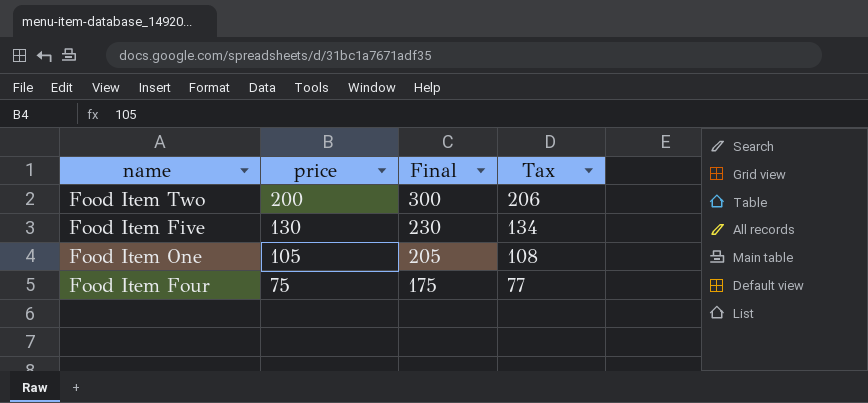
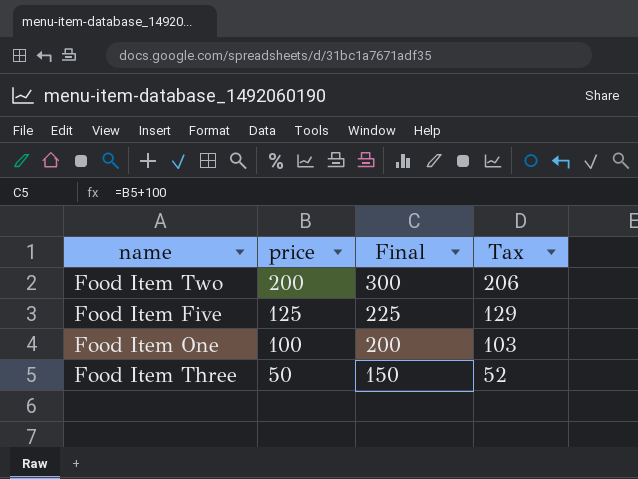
row Food Item Four: 75 | 175 | 77 -> none
Food Item Five | price: 130 -> 125
Food Item Five | Final: 230 -> 225
Food Item Five | Tax: 134 -> 129
Food Item One | price: 105 -> 100
Food Item One | Final: 205 -> 200
Food Item One | Tax: 108 -> 103
row Food Item Three: none -> 50 | 150 | 52

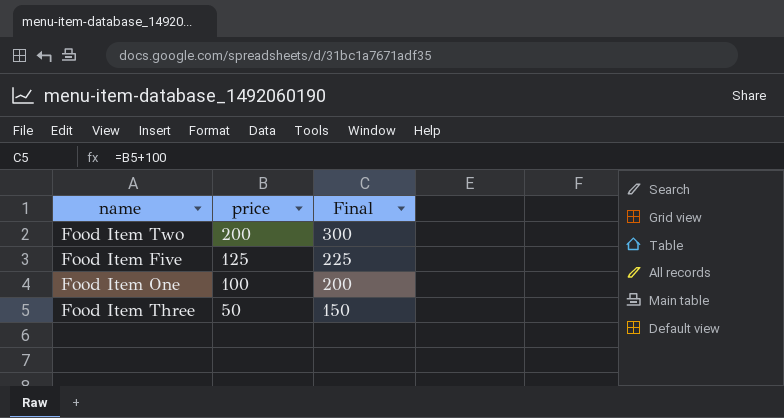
column Tax | formula: [price] * 1.03 -> none

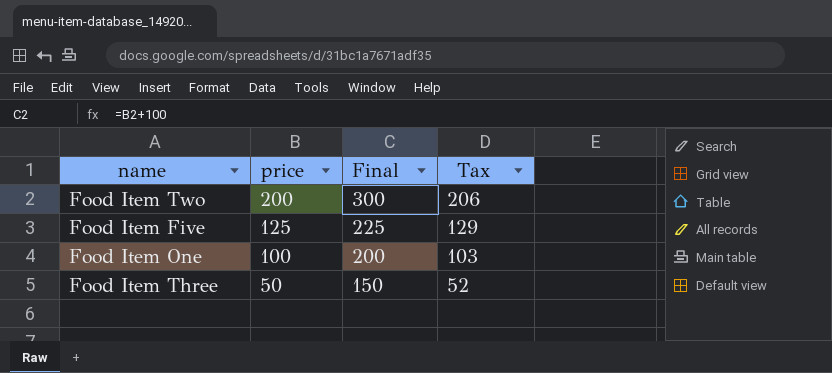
column Tax | formula: none -> [price] * 1.03

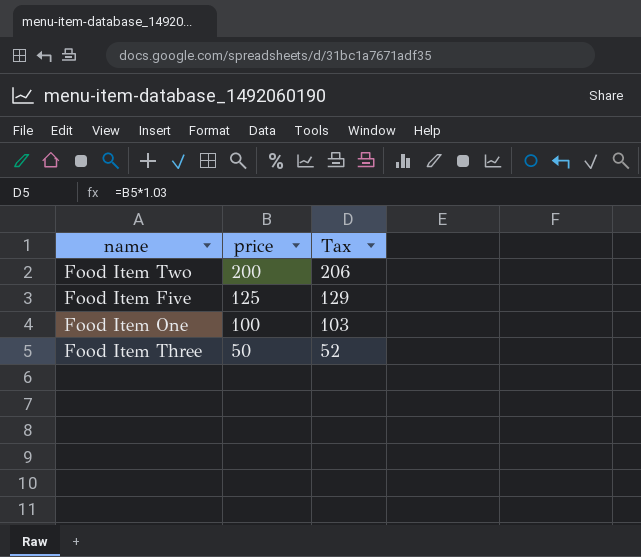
column Final | formula: [price] + 100 -> none

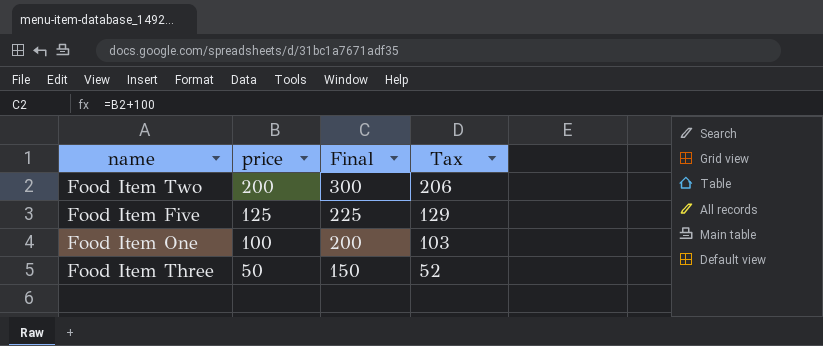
column Final | formula: none -> [price] + 100

